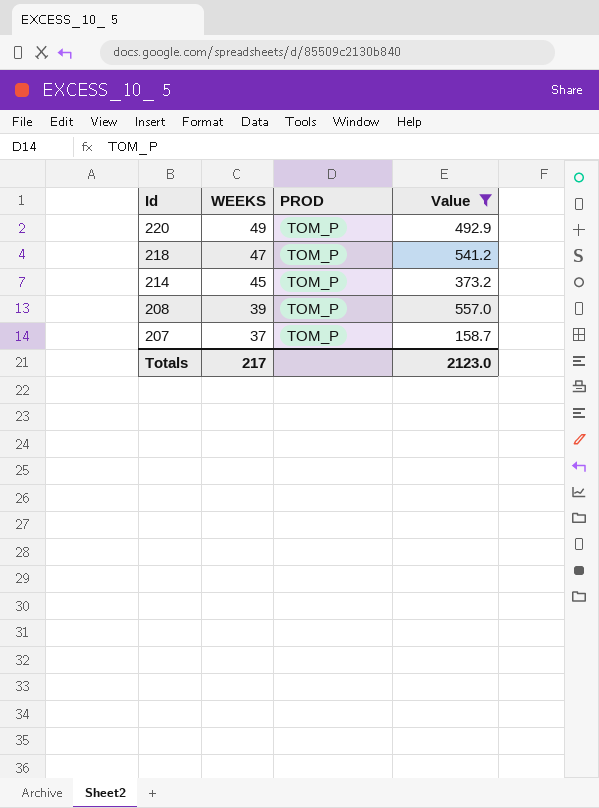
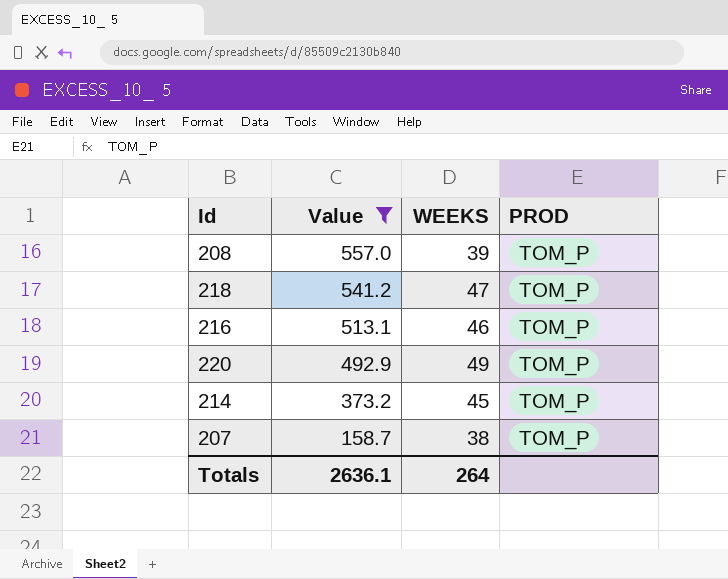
row order: Id descending -> Value descending
column Value | position: 4 -> 2
row 216: none -> 513.1 | 46 | TOM_P
207 | WEEKS: 37 -> 38
Totals | Value: 2123.0 -> 2636.1
Totals | WEEKS: 217 -> 264

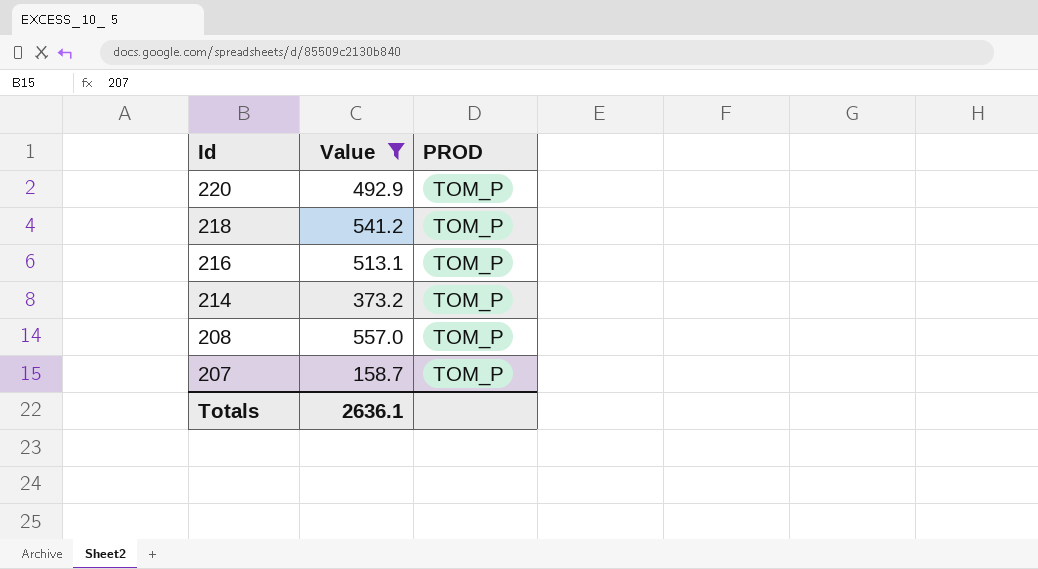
row order: Value descending -> Id descending
column WEEKS | position: 3 -> none

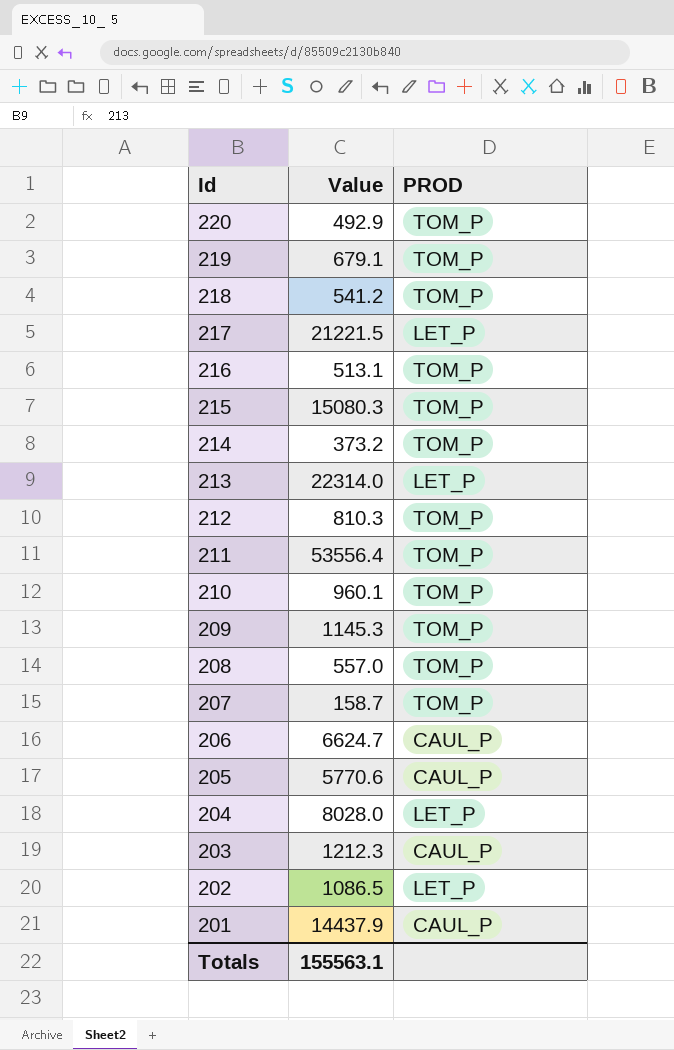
filter: Value <= 557.0 -> none
Totals | Value: 2636.1 -> 155563.1

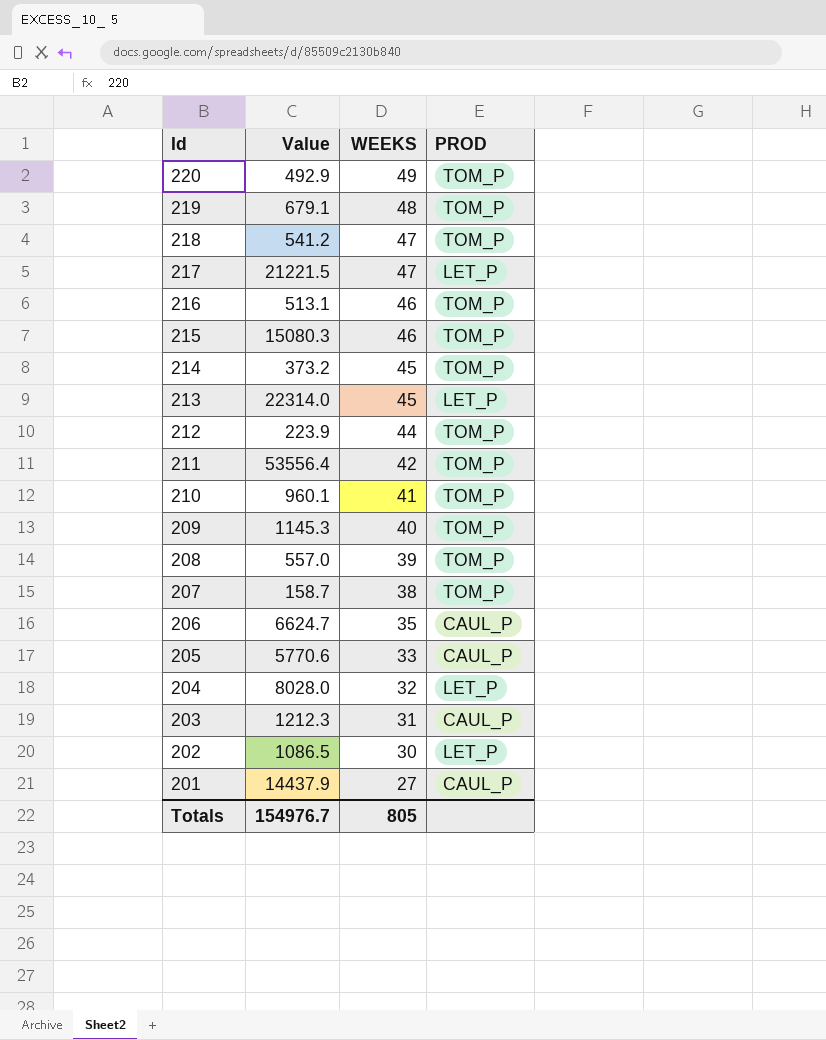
column WEEKS | position: none -> 3
212 | Value: 810.3 -> 223.9
Totals | Value: 155563.1 -> 154976.7

